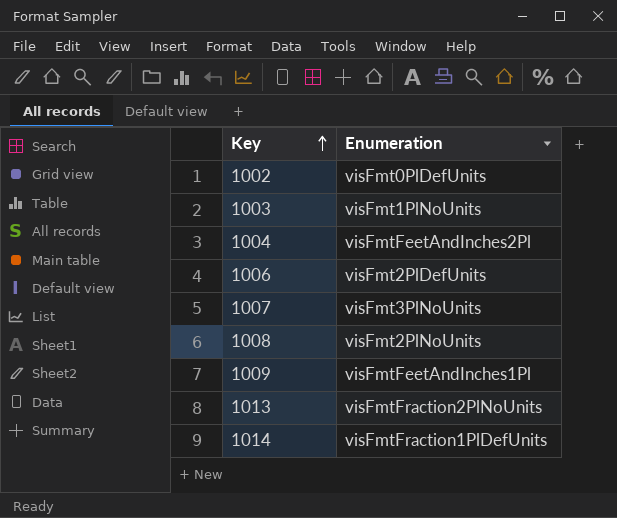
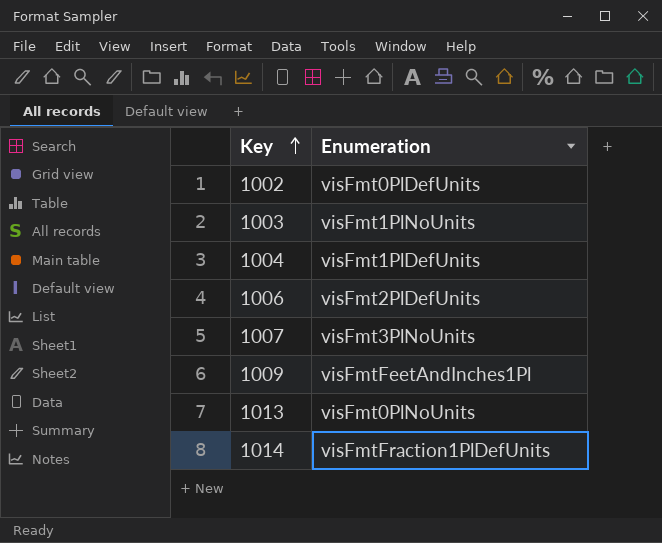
row 1008: visFmt2PlNoUnits -> none
1004 | Enumeration: visFmtFeetAndInches2Pl -> visFmt1PlDefUnits
1013 | Enumeration: visFmtFraction2PlNoUnits -> visFmt0PlNoUnits

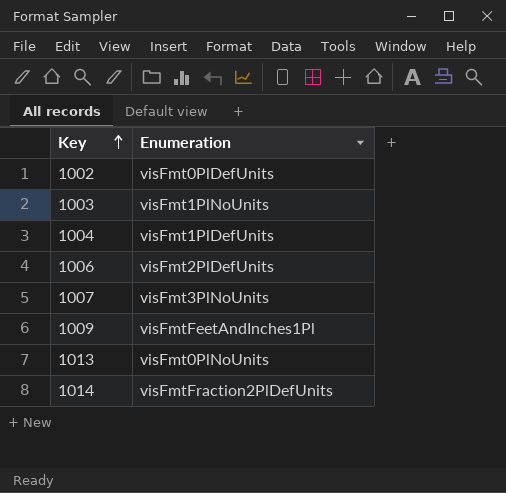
1014 | Enumeration: visFmtFraction1PlDefUnits -> visFmtFraction2PlDefUnits

